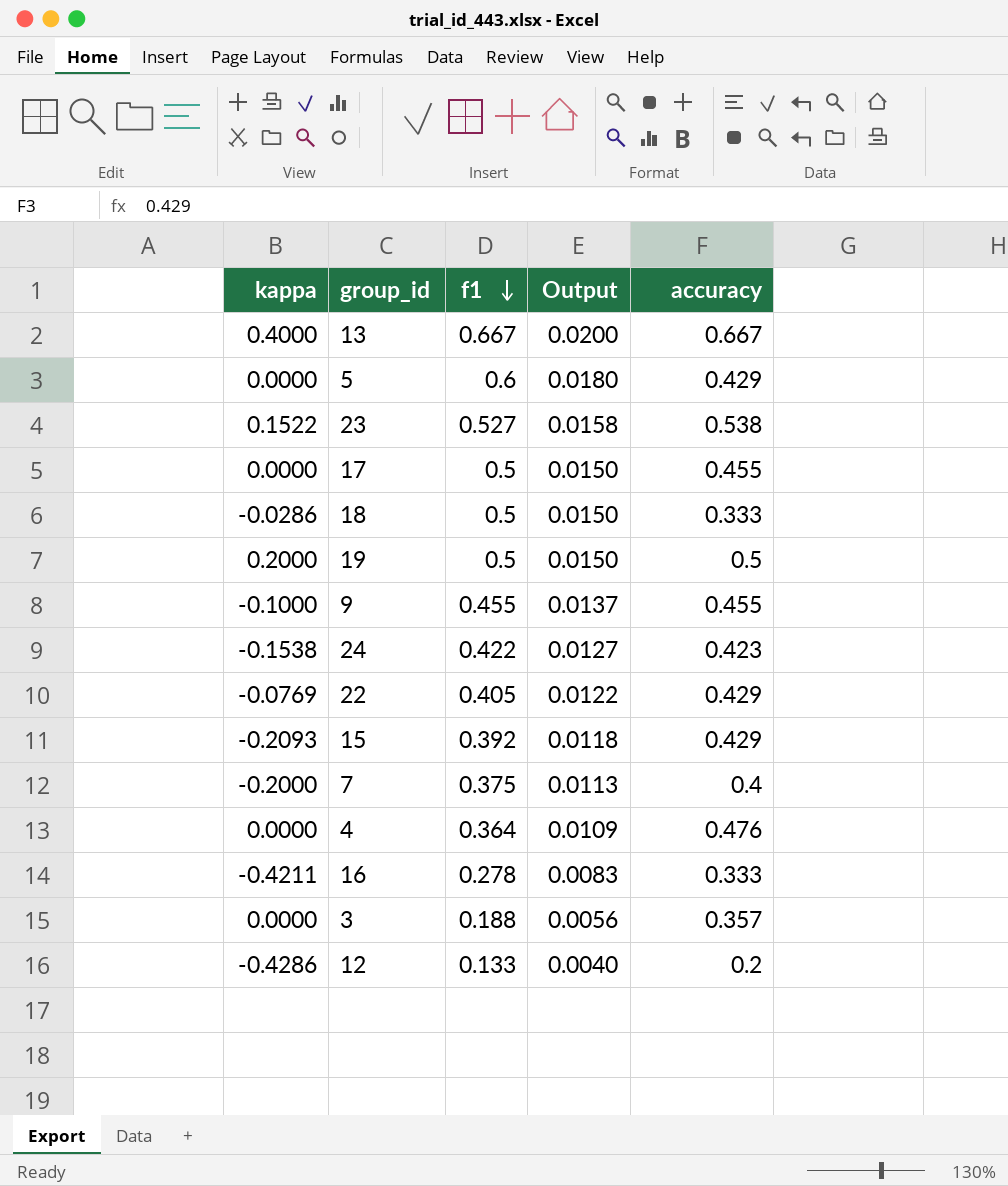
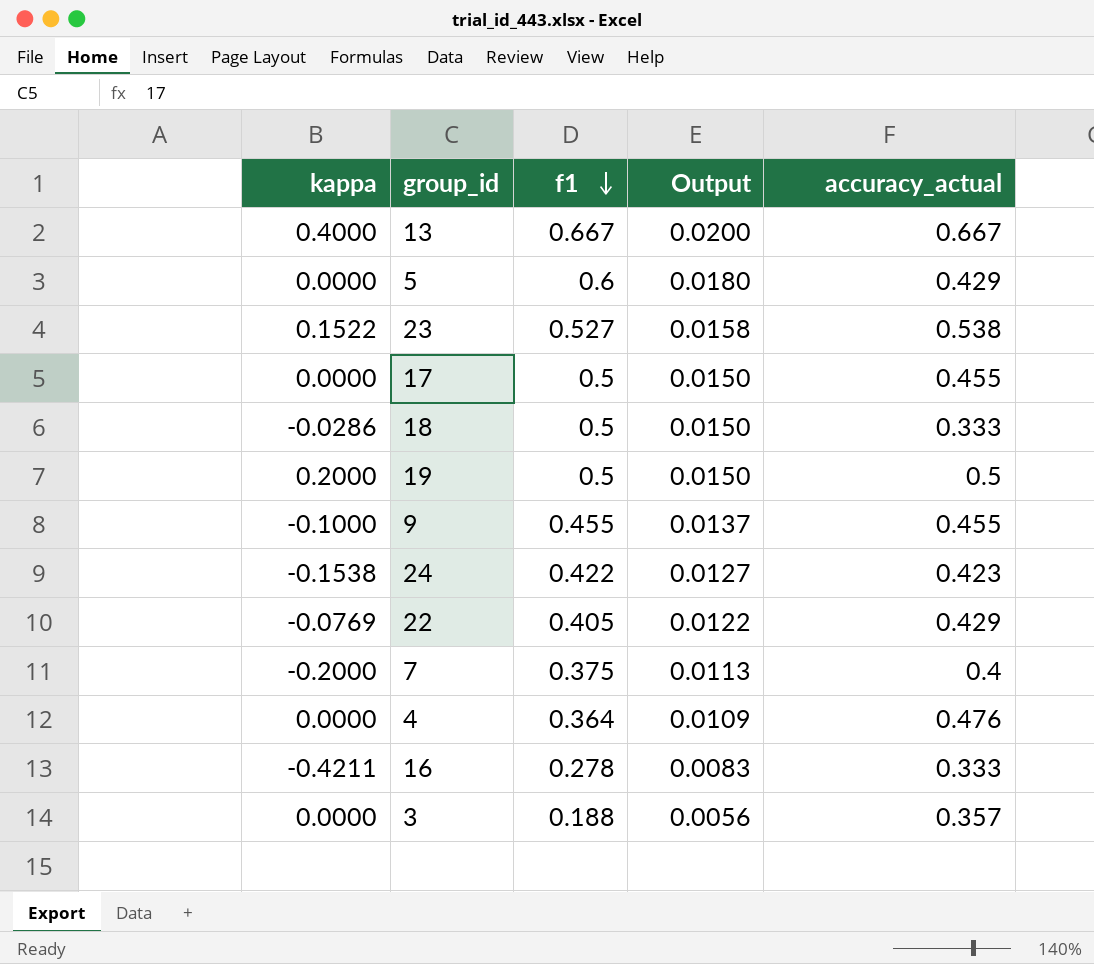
column name: accuracy -> accuracy_actual
row 15: -0.2093 | 0.392 | 0.0118 | 0.429 -> none
row 12: -0.4286 | 0.133 | 0.0040 | 0.2 -> none

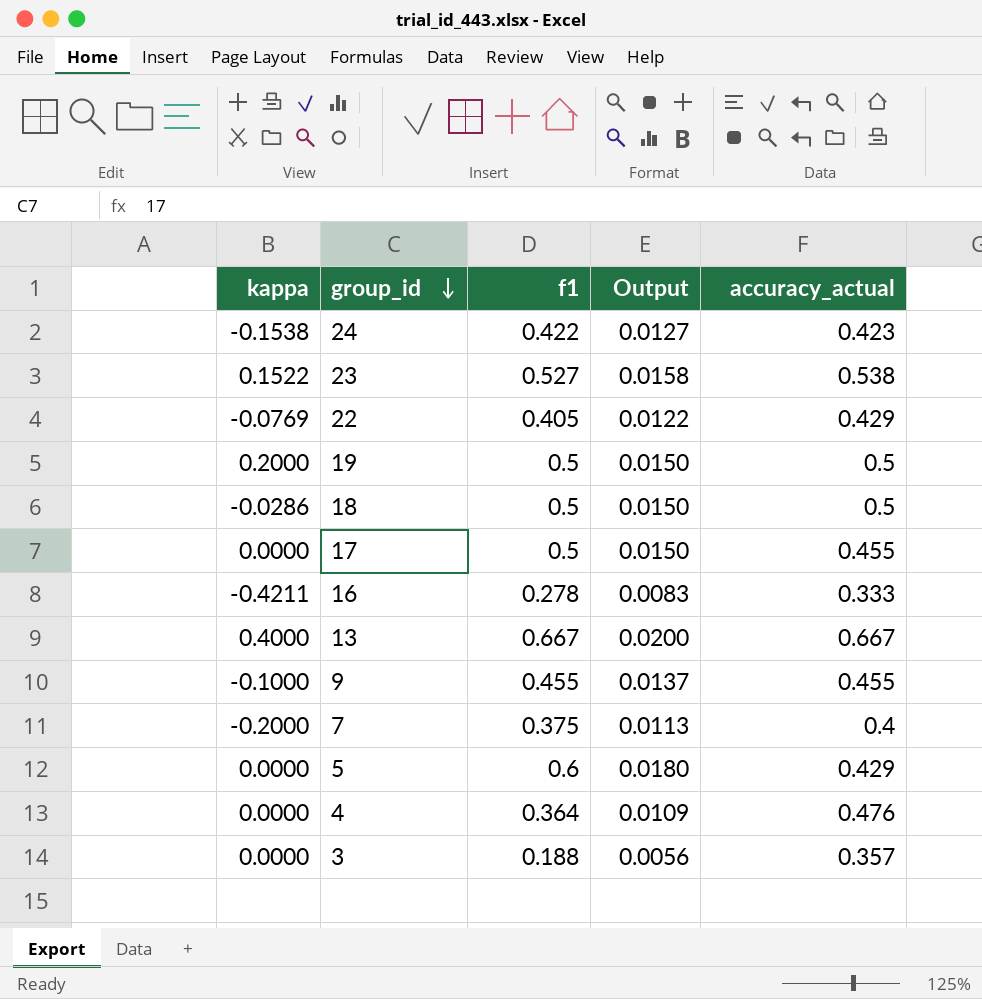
row order: f1 descending -> group_id descending
18 | accuracy_actual: 0.333 -> 0.5

